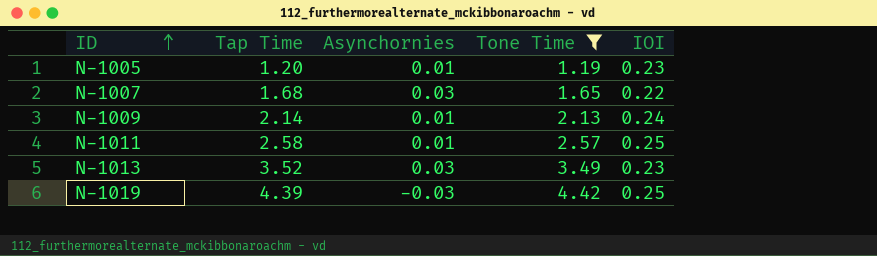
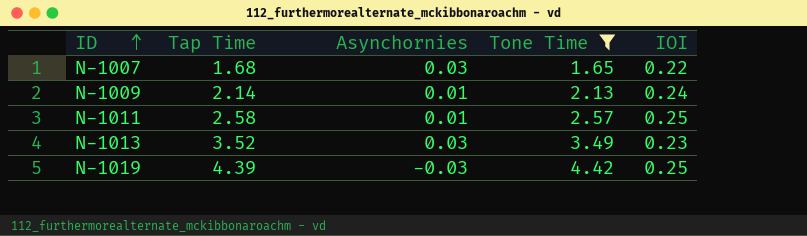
row N-1005: 1.20 | 0.01 | 1.19 | 0.23 -> none

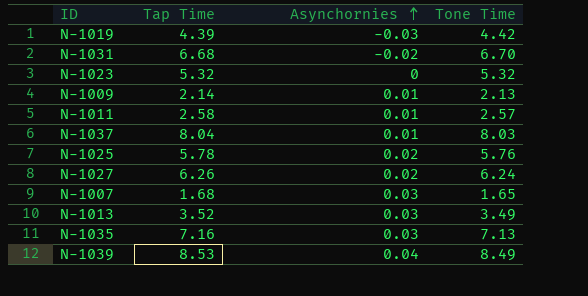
filter: Tone Time <= 4.42 -> none
row order: ID ascending -> Asynchornies ascending
column IOI | position: 5 -> none

